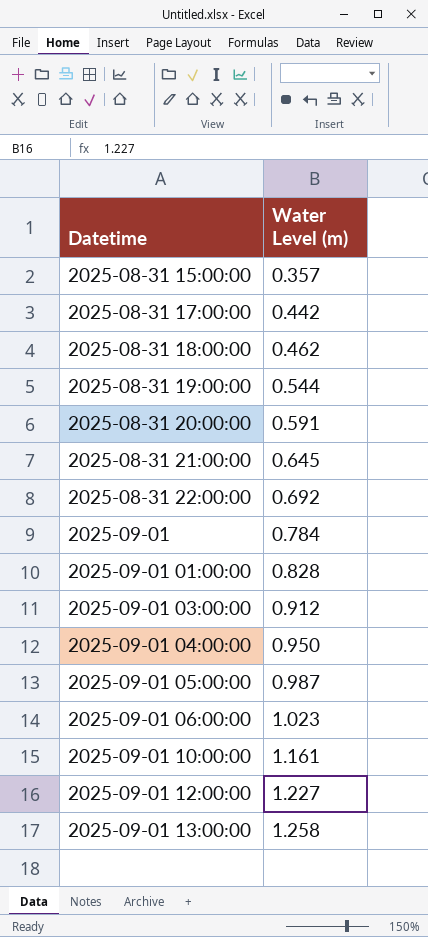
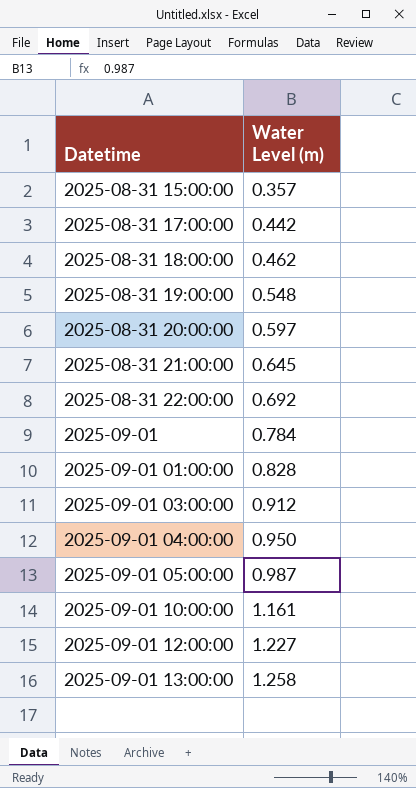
row 2025-09-01 06:00:00: 1.023 -> none
2025-08-31 19:00:00 | Water Level (m): 0.544 -> 0.548
2025-08-31 20:00:00 | Water Level (m): 0.591 -> 0.597

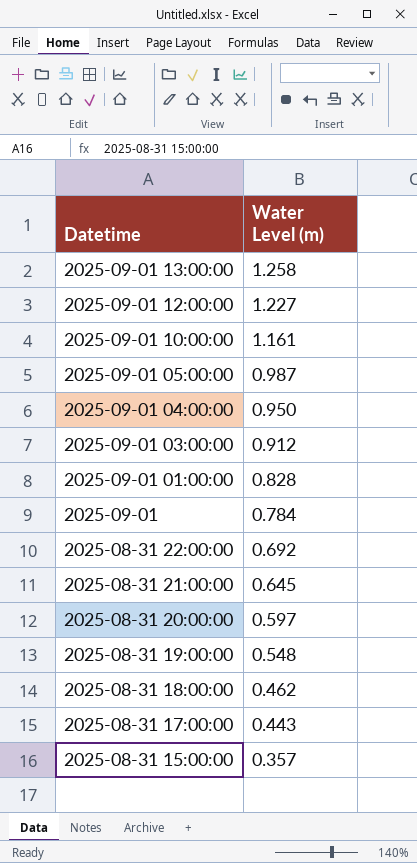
row order: Datetime ascending -> Datetime descending
2025-08-31 17:00:00 | Water Level (m): 0.442 -> 0.443

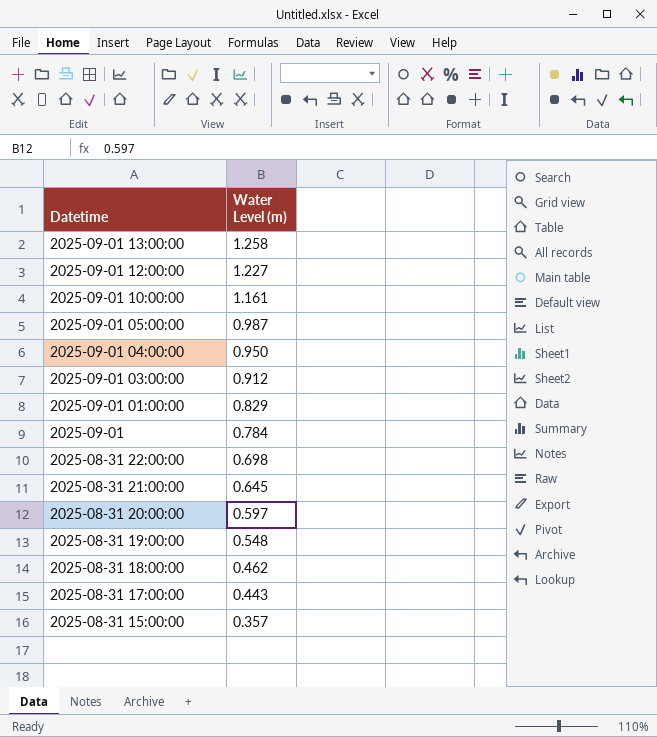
2025-09-01 01:00:00 | Water Level (m): 0.828 -> 0.829
2025-08-31 22:00:00 | Water Level (m): 0.692 -> 0.698

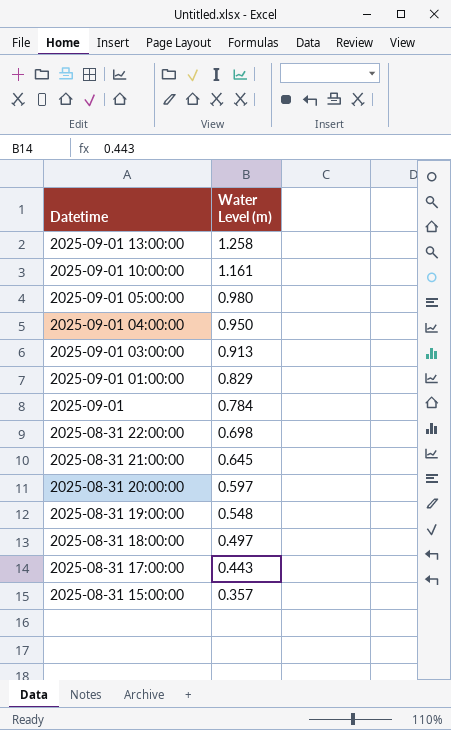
row 2025-09-01 12:00:00: 1.227 -> none
2025-09-01 05:00:00 | Water Level (m): 0.987 -> 0.980
2025-09-01 03:00:00 | Water Level (m): 0.912 -> 0.913
2025-08-31 18:00:00 | Water Level (m): 0.462 -> 0.497

